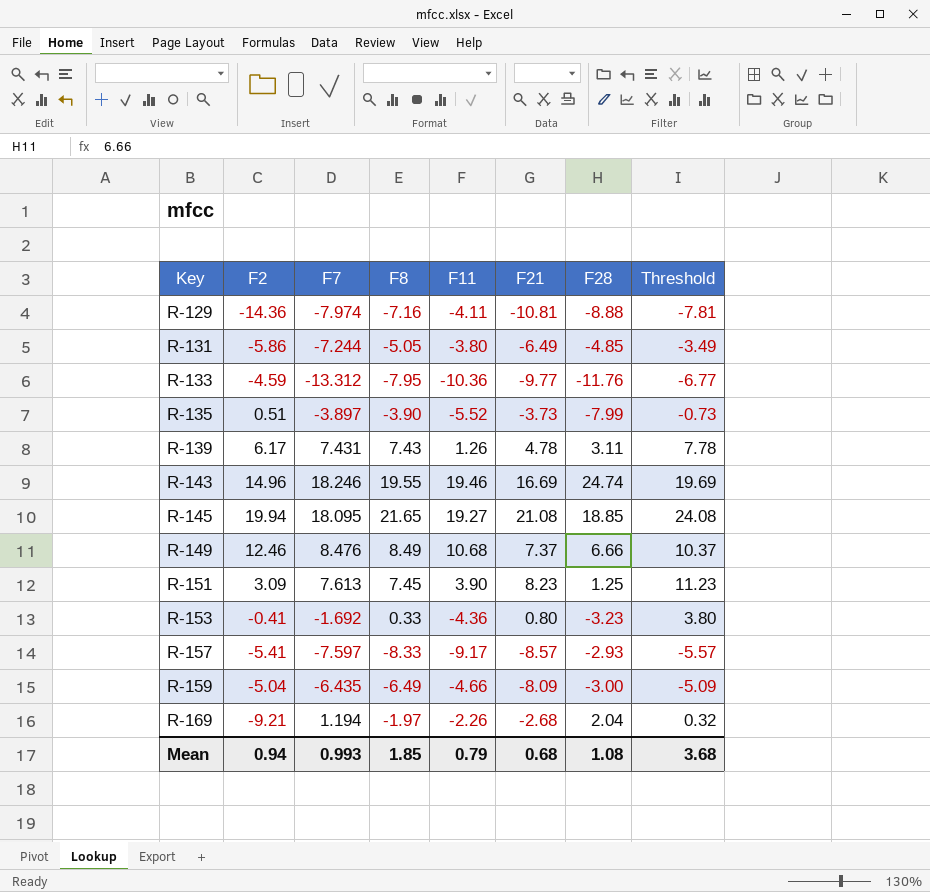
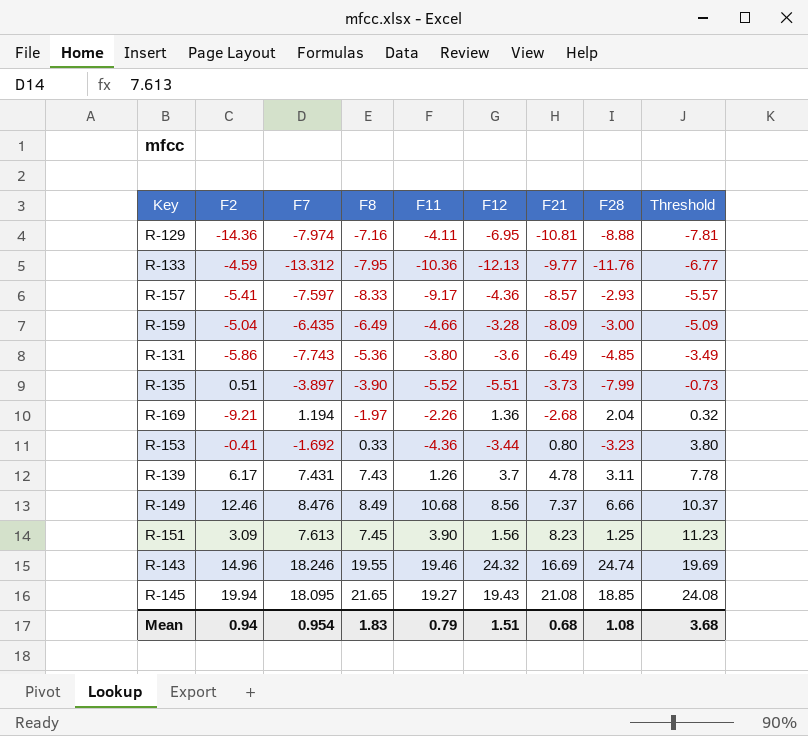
row order: Key ascending -> F21 ascending
column F12 | position: none -> 6
R-131 | F7: -7.244 -> -7.743
R-131 | F8: -5.05 -> -5.36
Mean | F7: 0.993 -> 0.954
Mean | F8: 1.85 -> 1.83

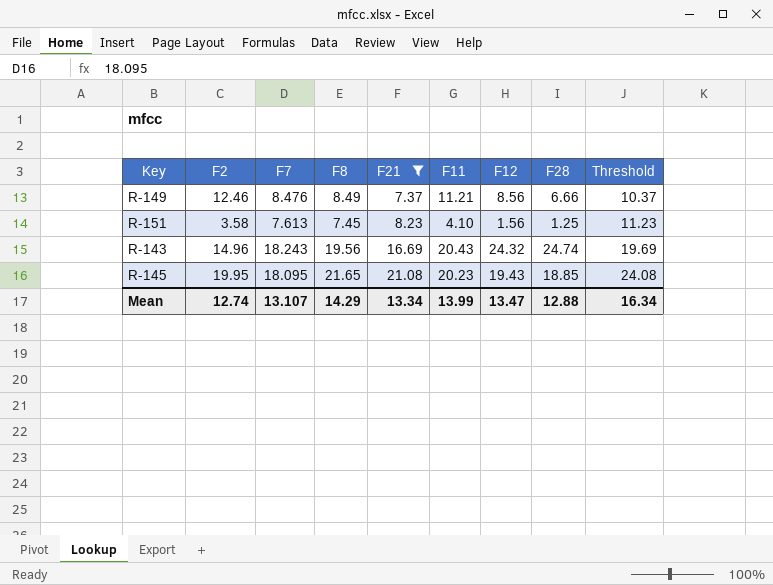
filter: none -> F21 >= 7.37
column F21 | position: 7 -> 5
R-149 | F11: 10.68 -> 11.21
R-151 | F2: 3.09 -> 3.58
R-151 | F11: 3.90 -> 4.10
R-143 | F7: 18.246 -> 18.243
R-143 | F8: 19.55 -> 19.56
R-143 | F11: 19.46 -> 20.43
R-145 | F2: 19.94 -> 19.95
R-145 | F11: 19.27 -> 20.23
Mean | F2: 0.94 -> 12.74
Mean | F7: 0.954 -> 13.107
Mean | F8: 1.83 -> 14.29
Mean | F21: 0.68 -> 13.34
Mean | F11: 0.79 -> 13.99
Mean | F12: 1.51 -> 13.47
Mean | F28: 1.08 -> 12.88
Mean | Threshold: 3.68 -> 16.34

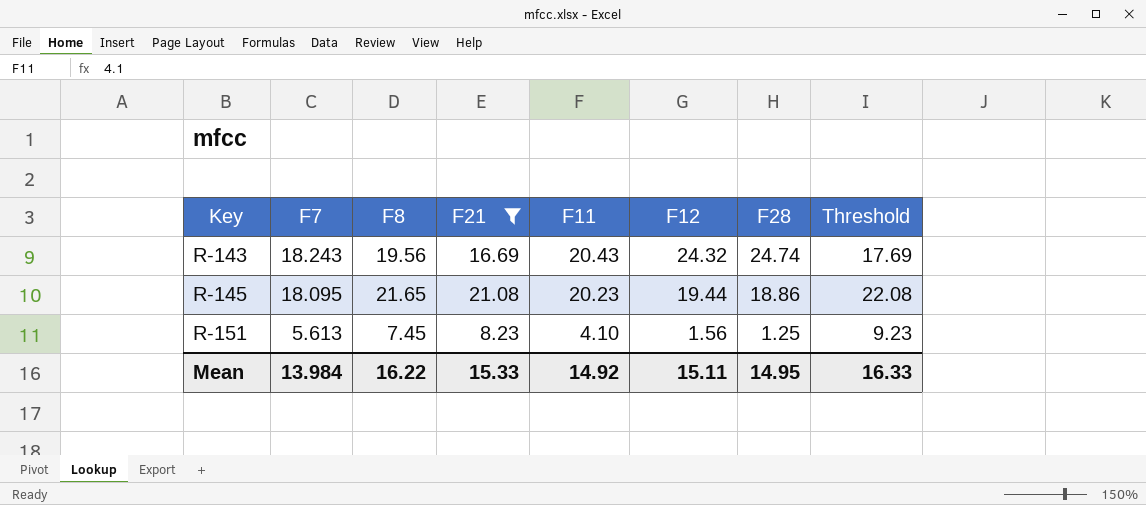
row order: F21 ascending -> Key ascending
column F2 | position: 2 -> none
column Threshold | formula: [F21] + 3 -> [F21] + 1
row R-149: 12.46 | 8.476 | 8.49 | 7.37 | 11.21 | 8.56 | 6.66 | 10.37 -> none
R-145 | F12: 19.43 -> 19.44
R-145 | F28: 18.85 -> 18.86
R-151 | F7: 7.613 -> 5.613
Mean | F7: 13.107 -> 13.984
Mean | F8: 14.29 -> 16.22
Mean | F21: 13.34 -> 15.33
Mean | F11: 13.99 -> 14.92
Mean | F12: 13.47 -> 15.11
Mean | F28: 12.88 -> 14.95
Mean | Threshold: 16.34 -> 16.33

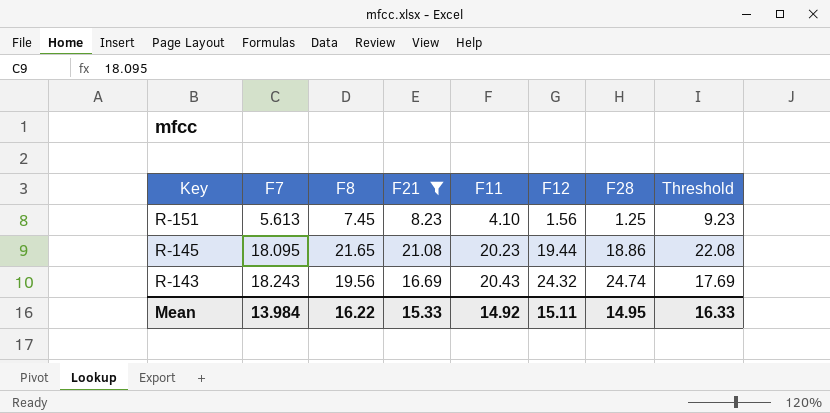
row order: Key ascending -> Key descending

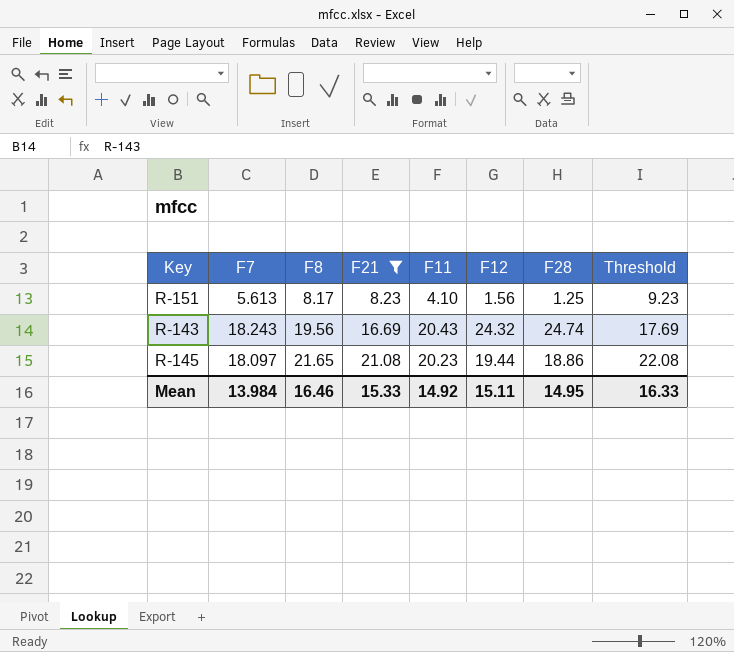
row order: Key descending -> F8 ascending
R-151 | F8: 7.45 -> 8.17
R-145 | F7: 18.095 -> 18.097
Mean | F8: 16.22 -> 16.46

